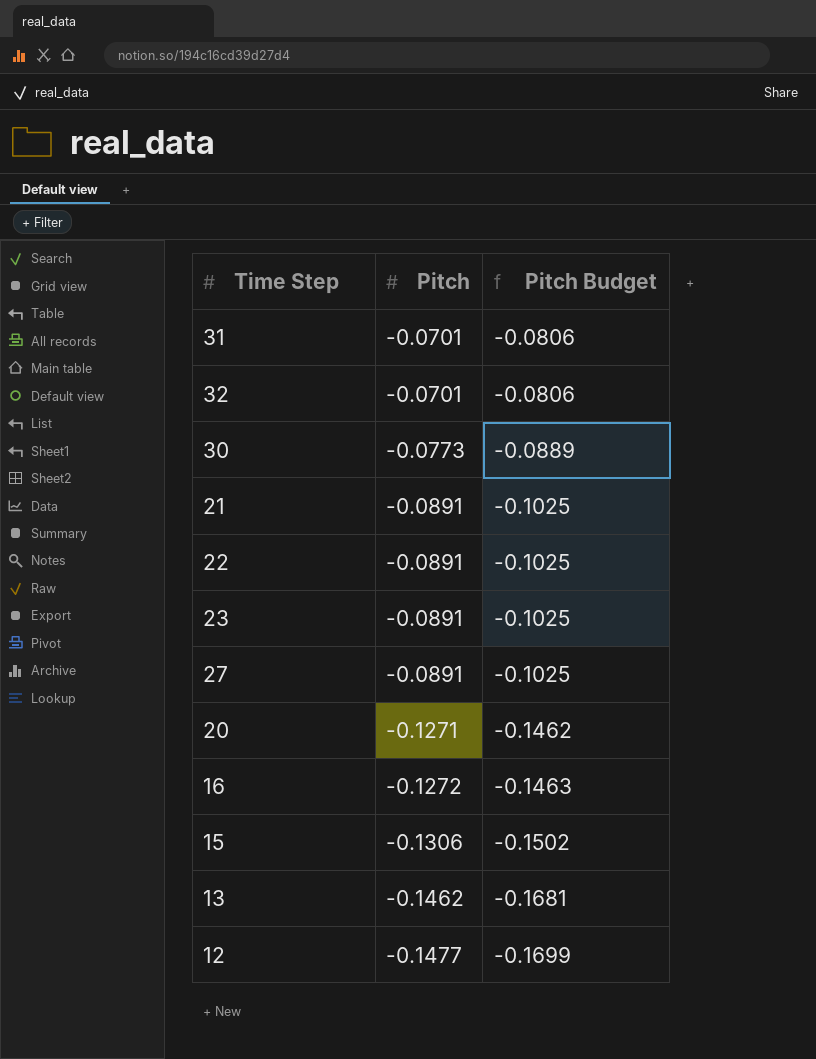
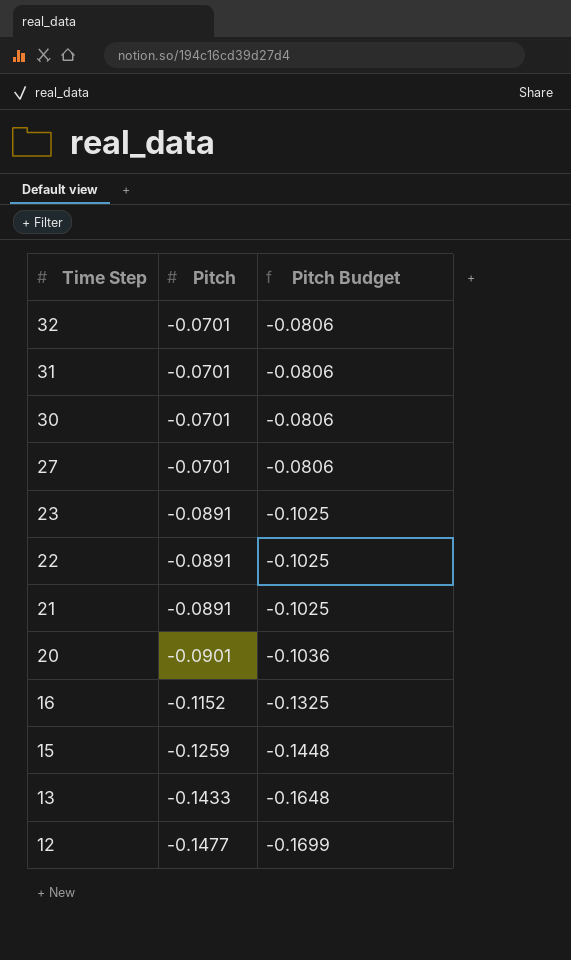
row order: Pitch descending -> Time Step descending
30 | Pitch: -0.0773 -> -0.0701
30 | Pitch Budget: -0.0889 -> -0.0806
27 | Pitch: -0.0891 -> -0.0701
27 | Pitch Budget: -0.1025 -> -0.0806
20 | Pitch: -0.1271 -> -0.0901
20 | Pitch Budget: -0.1462 -> -0.1036
16 | Pitch: -0.1272 -> -0.1152
16 | Pitch Budget: -0.1463 -> -0.1325
15 | Pitch: -0.1306 -> -0.1259
15 | Pitch Budget: -0.1502 -> -0.1448
13 | Pitch: -0.1462 -> -0.1433
13 | Pitch Budget: -0.1681 -> -0.1648

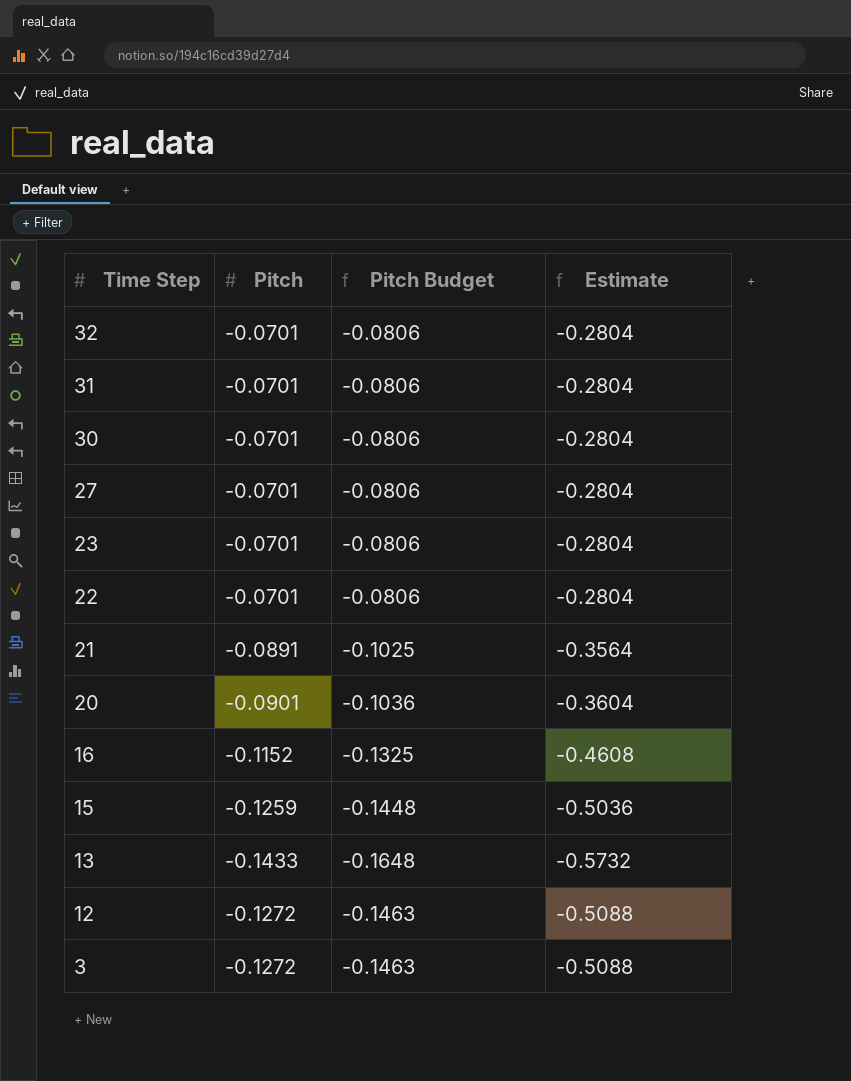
column Estimate | formula: none -> [Pitch] * 4
23 | Pitch: -0.0891 -> -0.0701
23 | Pitch Budget: -0.1025 -> -0.0806
22 | Pitch: -0.0891 -> -0.0701
22 | Pitch Budget: -0.1025 -> -0.0806
12 | Pitch: -0.1477 -> -0.1272
12 | Pitch Budget: -0.1699 -> -0.1463
row 3: none -> -0.1272 | -0.1463 | -0.5088

